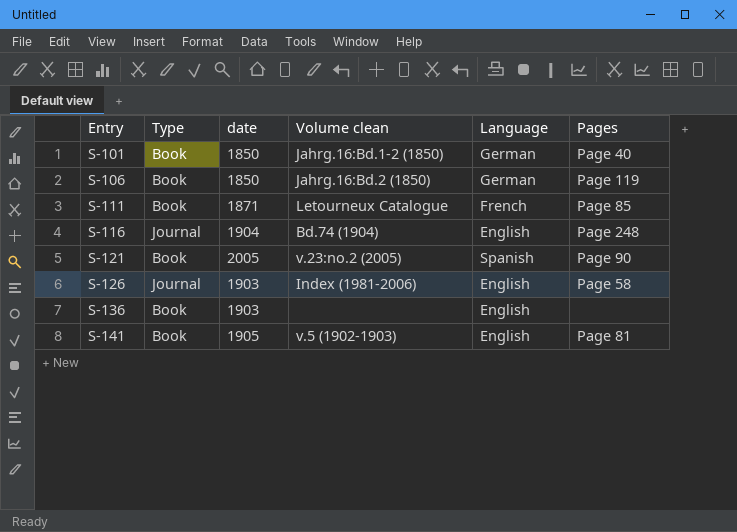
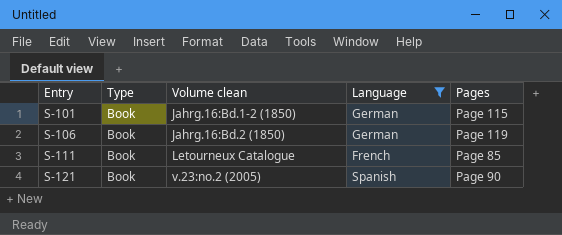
filter: none -> Language != English
column date | position: 3 -> none
S-101 | Pages: Page 40 -> Page 115

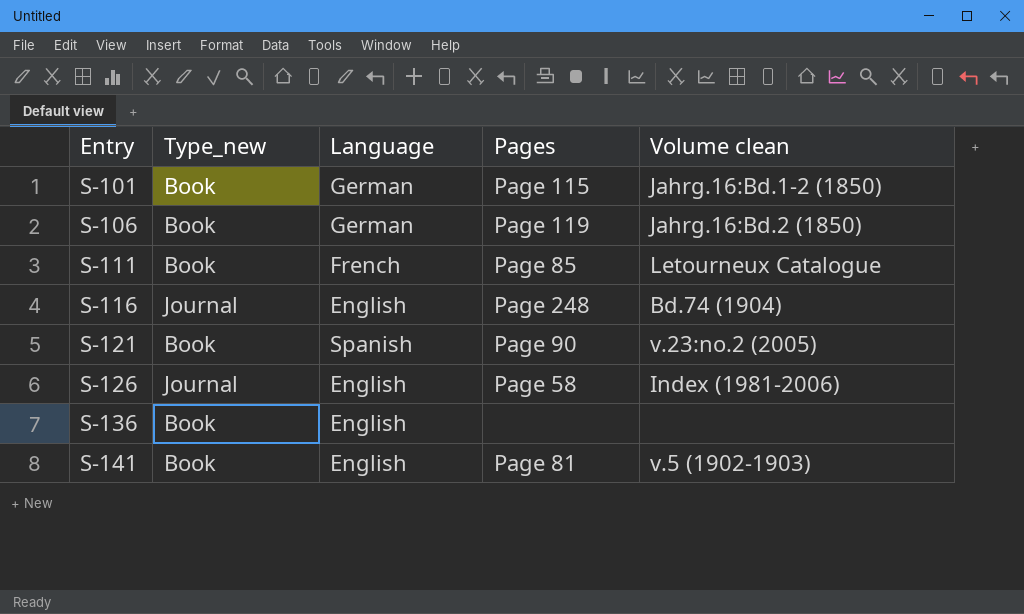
filter: Language != English -> none
column name: Type -> Type_new
column Volume clean | position: 3 -> 5

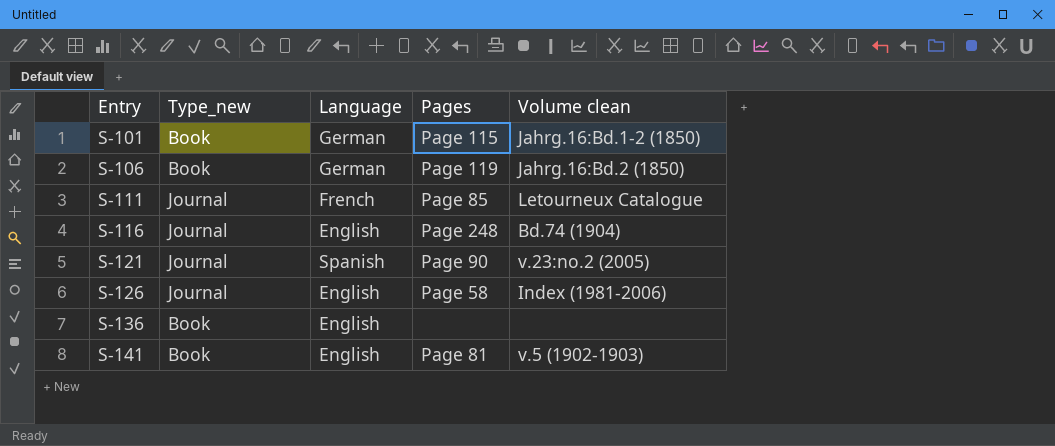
S-111 | Type_new: Book -> Journal
S-121 | Type_new: Book -> Journal

